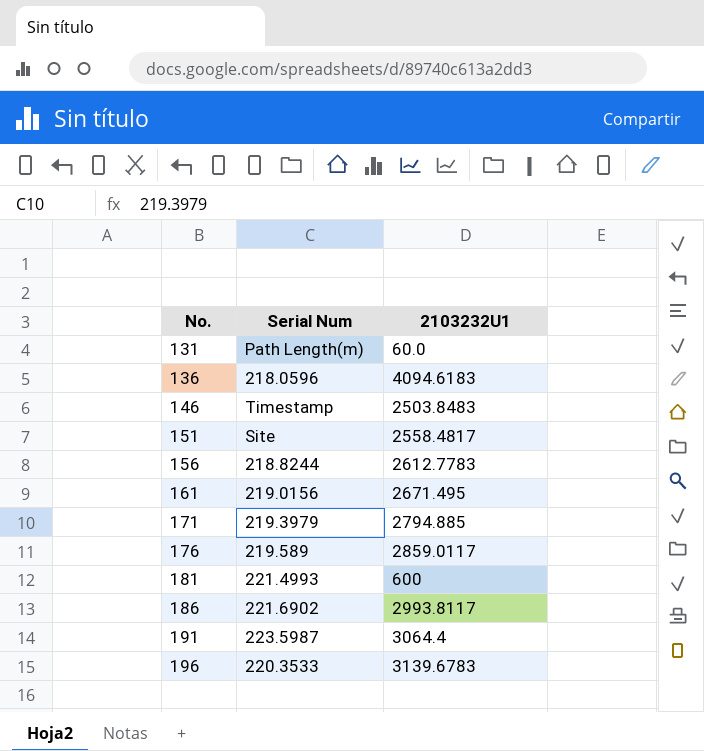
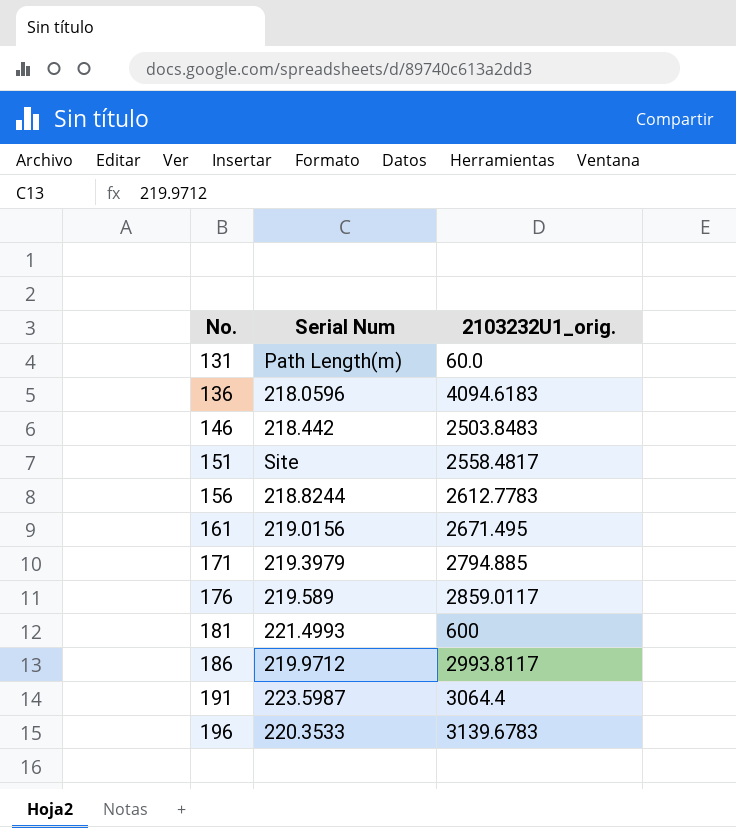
column name: 2103232U1 -> 2103232U1_orig.
146 | Serial Num: Timestamp -> 218.442
186 | Serial Num: 221.6902 -> 219.9712

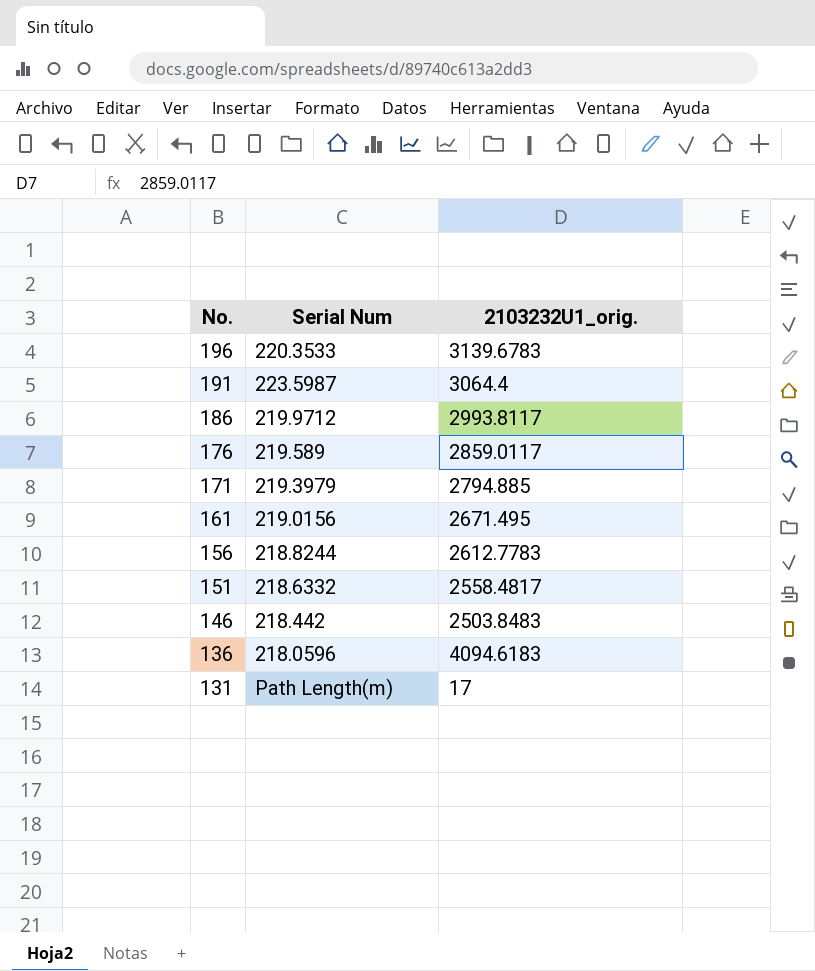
row order: No. ascending -> No. descending
row 181: 221.4993 | 600 -> none
151 | Serial Num: Site -> 218.6332
131 | 2103232U1_orig.: 60.0 -> 17

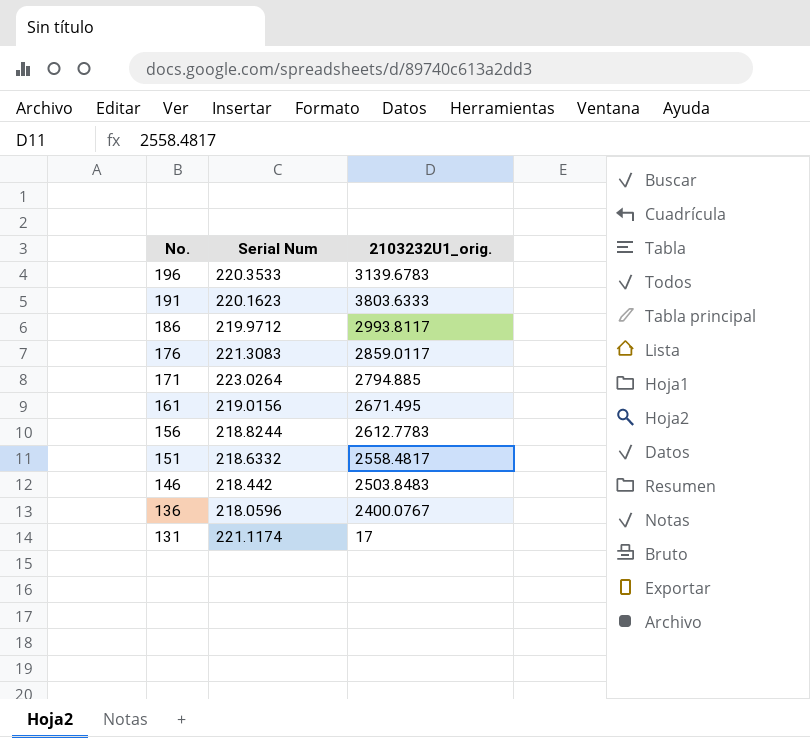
191 | Serial Num: 223.5987 -> 220.1623
191 | 2103232U1_orig.: 3064.4 -> 3803.6333
176 | Serial Num: 219.589 -> 221.3083
171 | Serial Num: 219.3979 -> 223.0264
136 | 2103232U1_orig.: 4094.6183 -> 2400.0767
131 | Serial Num: Path Length(m) -> 221.1174

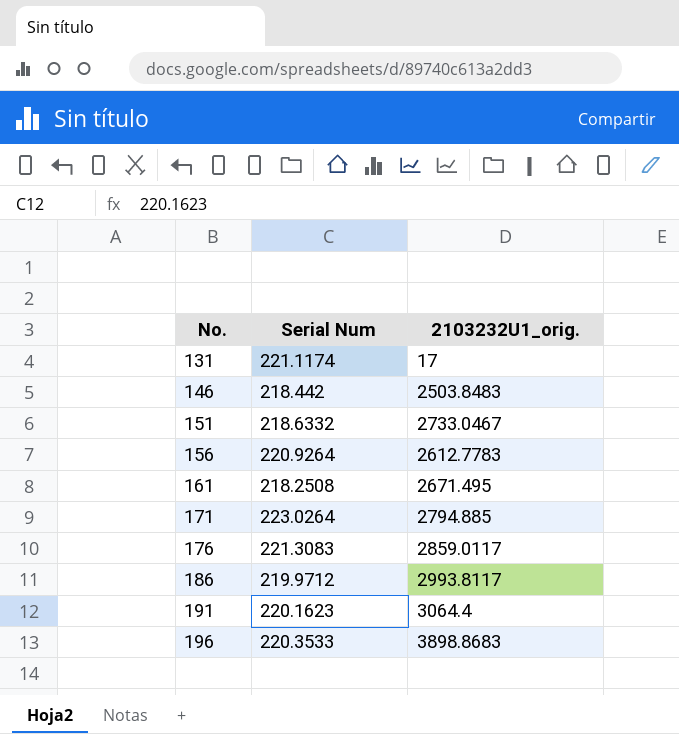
row order: No. descending -> No. ascending
row 136: 218.0596 | 2400.0767 -> none
151 | 2103232U1_orig.: 2558.4817 -> 2733.0467
156 | Serial Num: 218.8244 -> 220.9264
161 | Serial Num: 219.0156 -> 218.2508
191 | 2103232U1_orig.: 3803.6333 -> 3064.4
196 | 2103232U1_orig.: 3139.6783 -> 3898.8683

